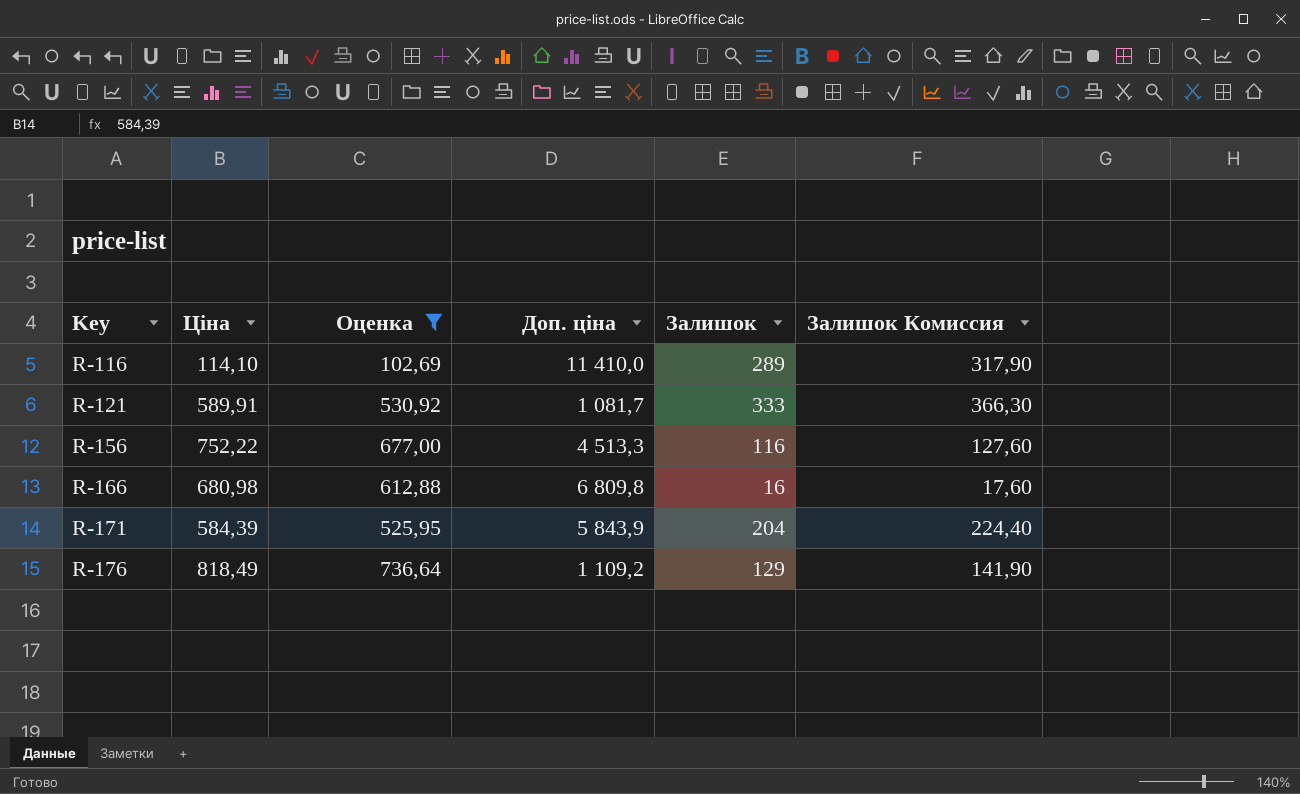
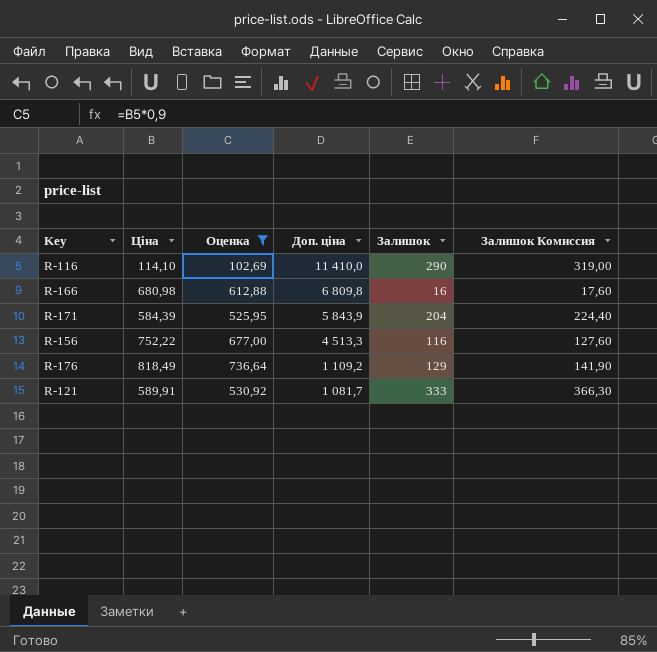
row order: Key ascending -> Доп. ціна descending
R-116 | Залишок: 289 -> 290
R-116 | Залишок Комиссия: 317,90 -> 319,00

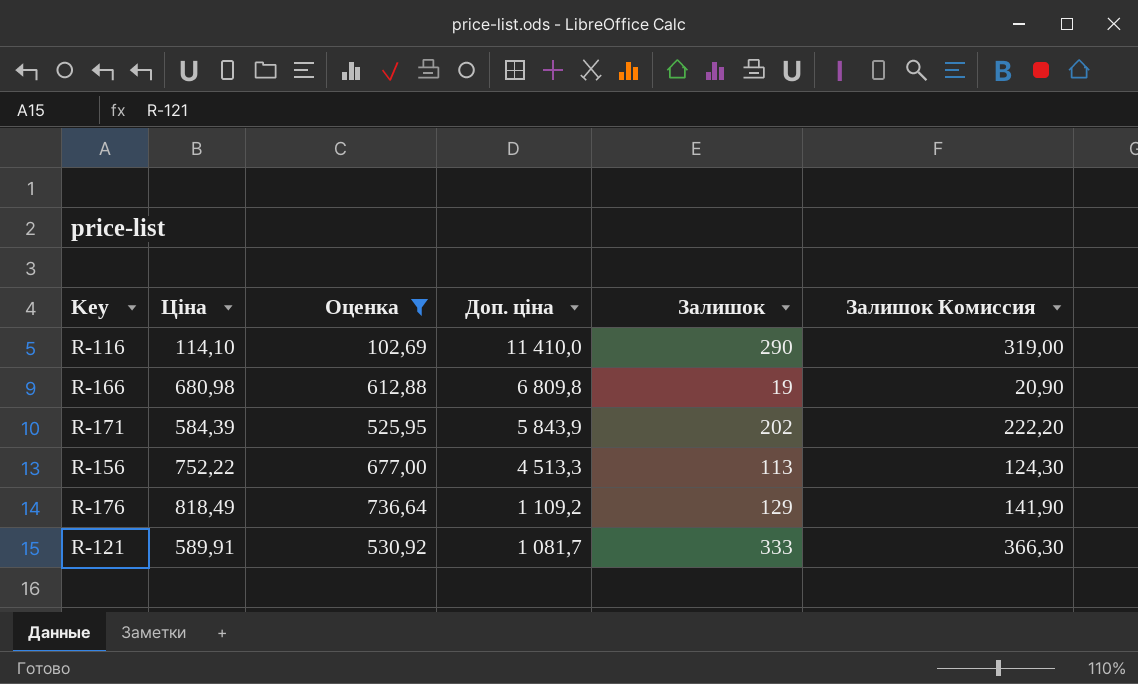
R-166 | Залишок: 16 -> 19
R-166 | Залишок Комиссия: 17,60 -> 20,90
R-171 | Залишок: 204 -> 202
R-171 | Залишок Комиссия: 224,40 -> 222,20
R-156 | Залишок: 116 -> 113
R-156 | Залишок Комиссия: 127,60 -> 124,30

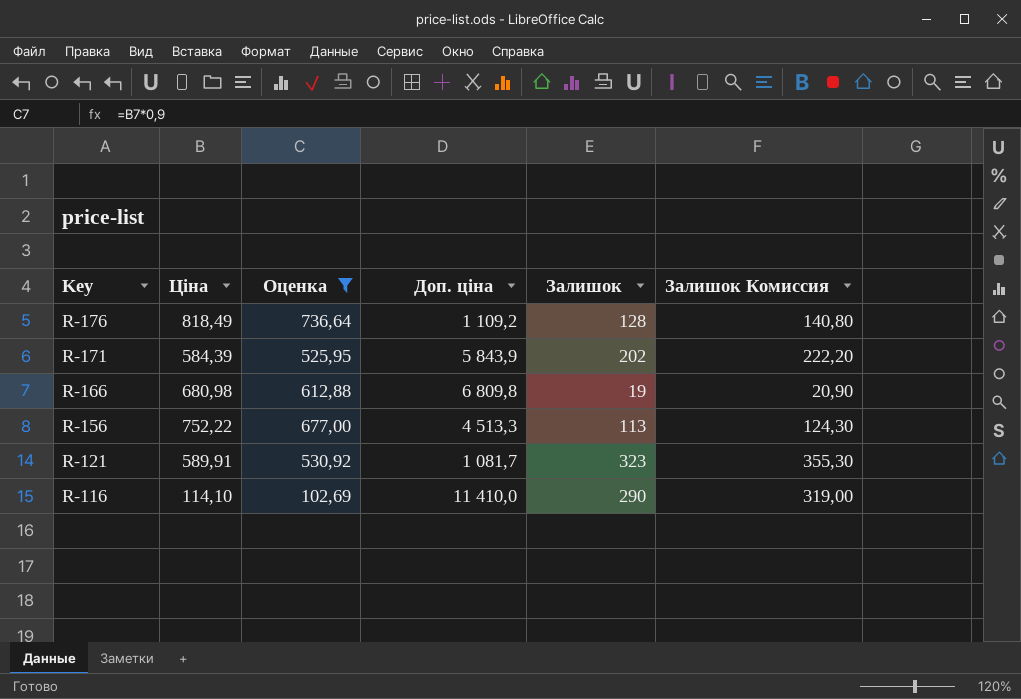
row order: Доп. ціна descending -> Key descending
R-176 | Залишок: 129 -> 128
R-176 | Залишок Комиссия: 141,90 -> 140,80
R-121 | Залишок: 333 -> 323
R-121 | Залишок Комиссия: 366,30 -> 355,30

